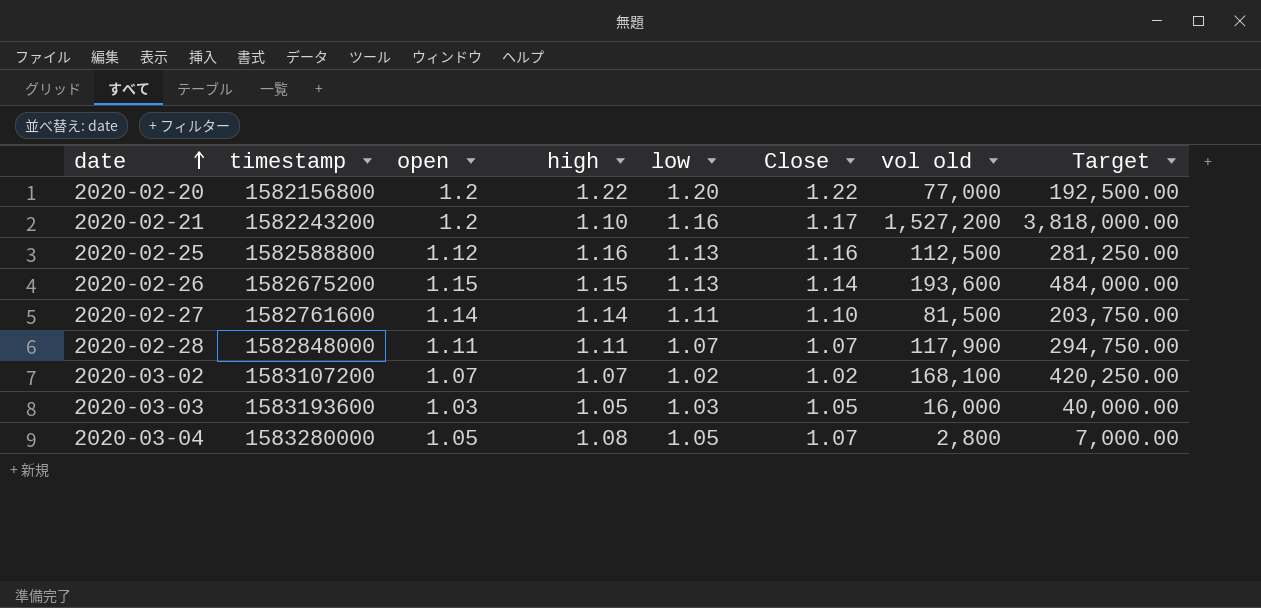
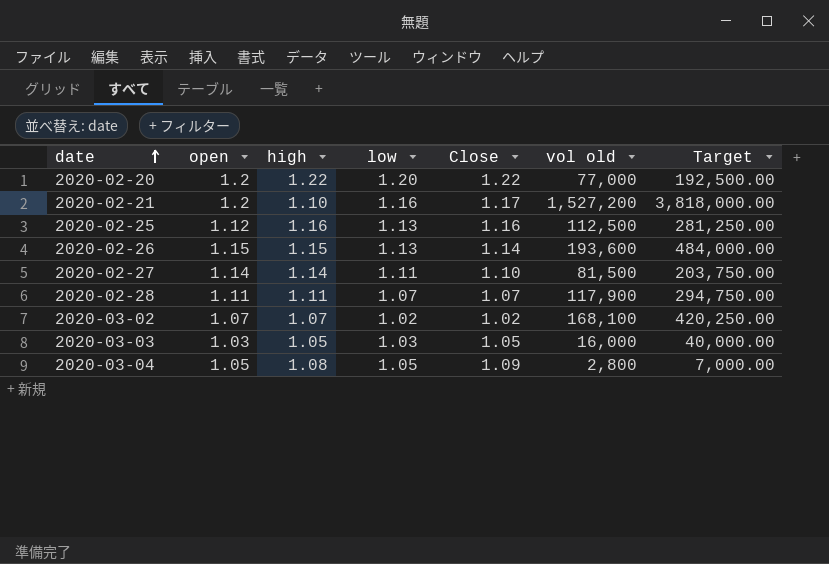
column timestamp | position: 2 -> none
2020-03-04 | Close: 1.07 -> 1.09

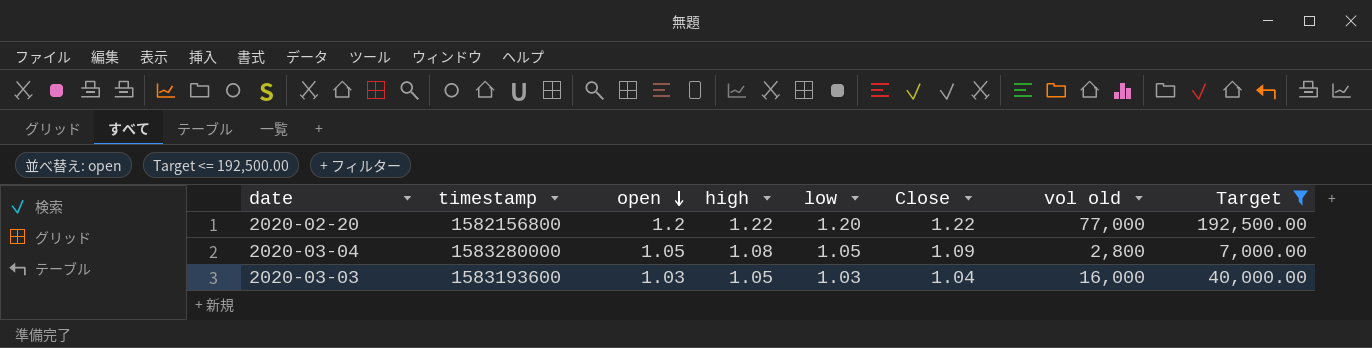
filter: none -> Target <= 192,500.00
row order: date ascending -> open descending
column timestamp | position: none -> 2
2020-03-03 | Close: 1.05 -> 1.04

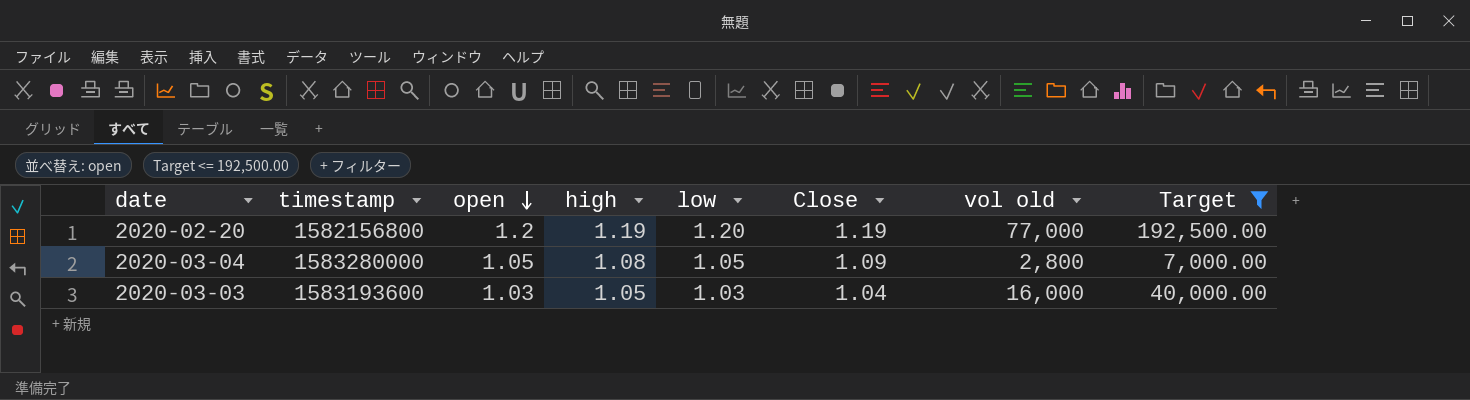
2020-02-20 | high: 1.22 -> 1.19
2020-02-20 | Close: 1.22 -> 1.19

